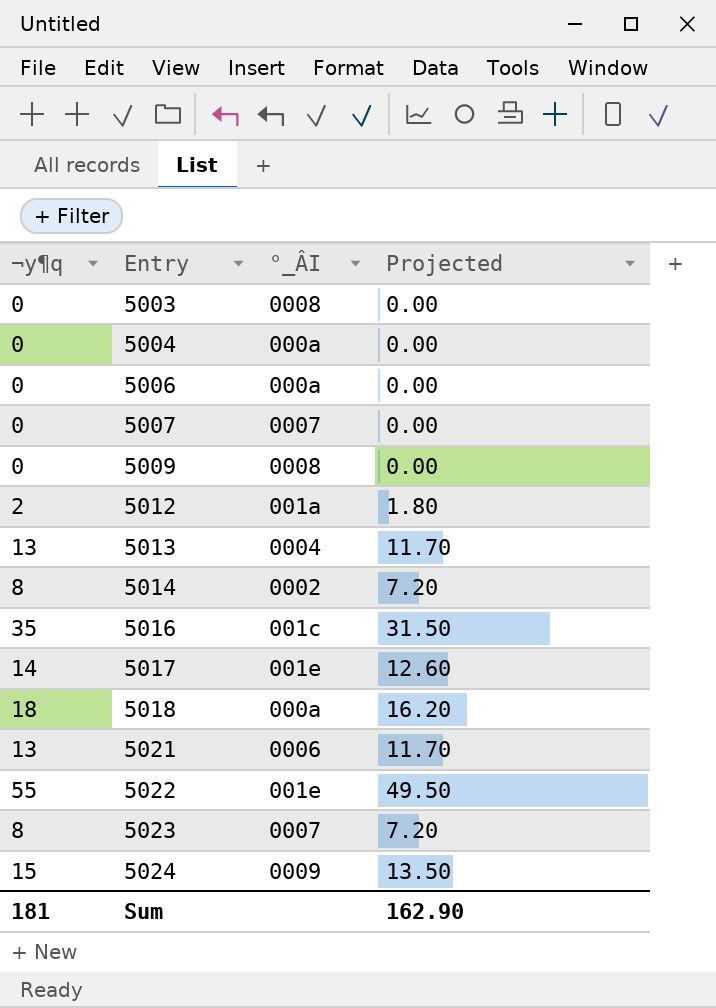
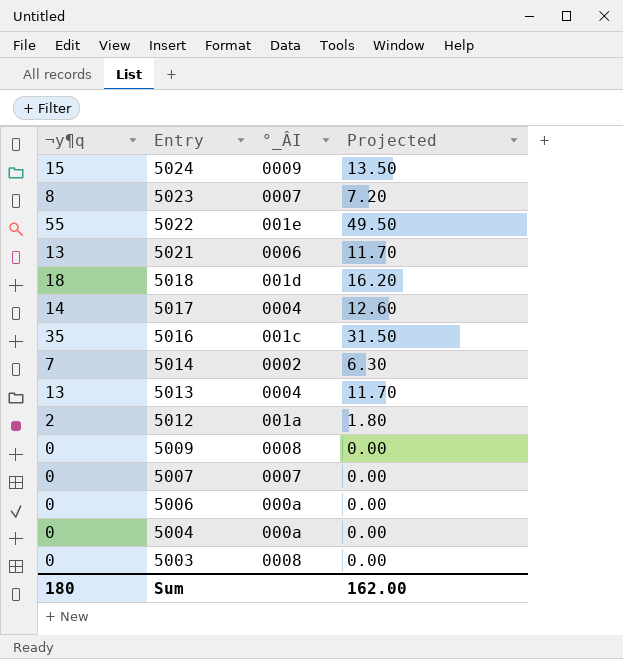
row order: Entry ascending -> Entry descending
5018 | °_ÂI: 000a -> 001d
5017 | °_ÂI: 001e -> 0004
5014 | ¬y¶q: 8 -> 7
5014 | Projected: 7.20 -> 6.30
Sum | ¬y¶q: 181 -> 180
Sum | Projected: 162.90 -> 162.00

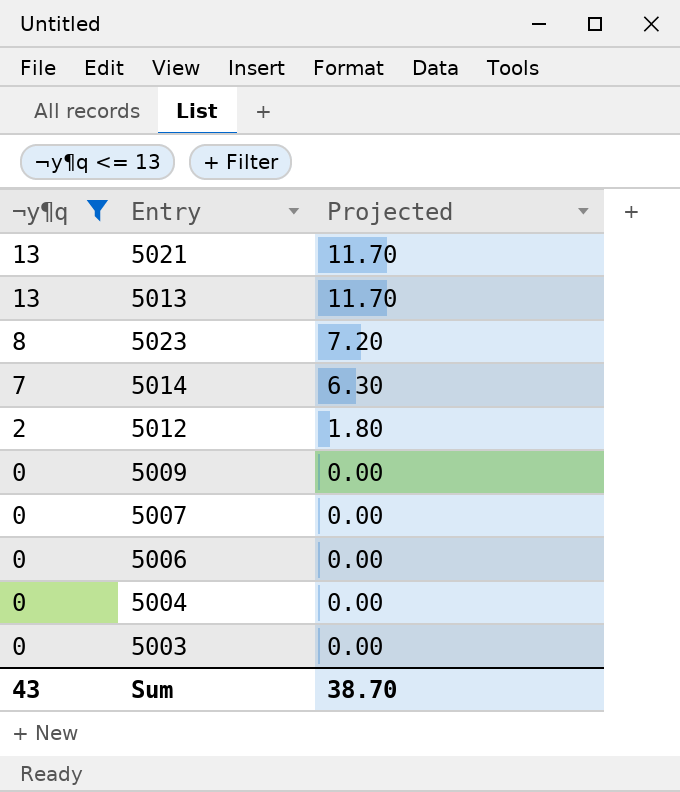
filter: none -> ¬y¶q <= 13
row order: Entry descending -> ¬y¶q descending
column °_ÂI | position: 3 -> none
Sum | ¬y¶q: 180 -> 43
Sum | Projected: 162.00 -> 38.70

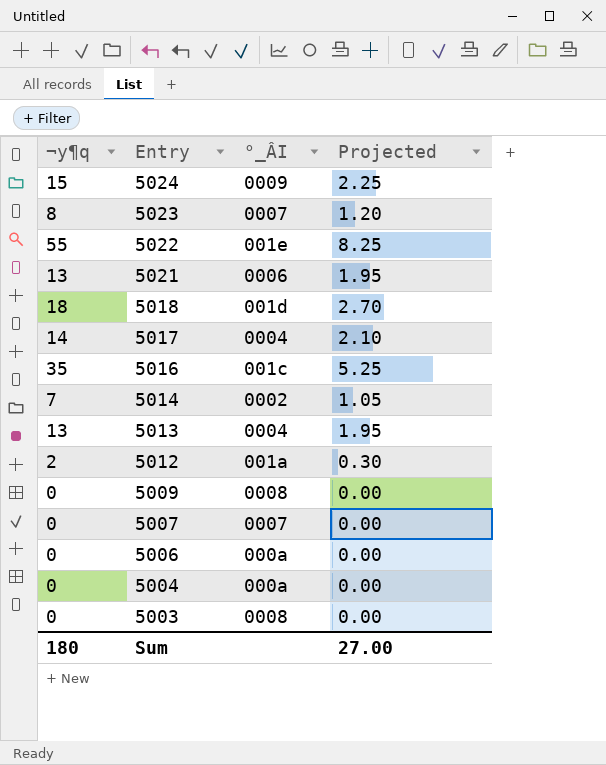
filter: ¬y¶q <= 13 -> none
row order: ¬y¶q descending -> Entry descending
column °_ÂI | position: none -> 3
column Projected | formula: [¬y¶q] * 0.9 -> [¬y¶q] * 0.15
Sum | ¬y¶q: 43 -> 180
Sum | Projected: 38.70 -> 27.00

